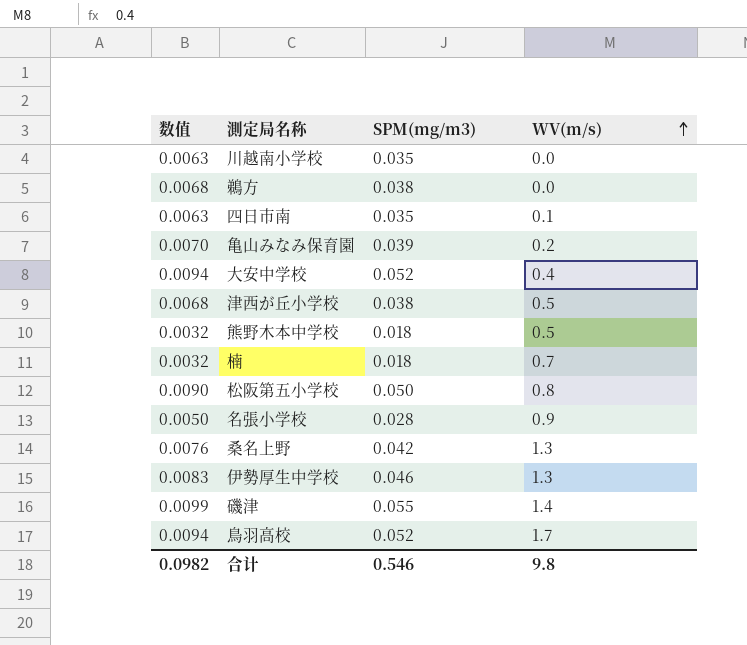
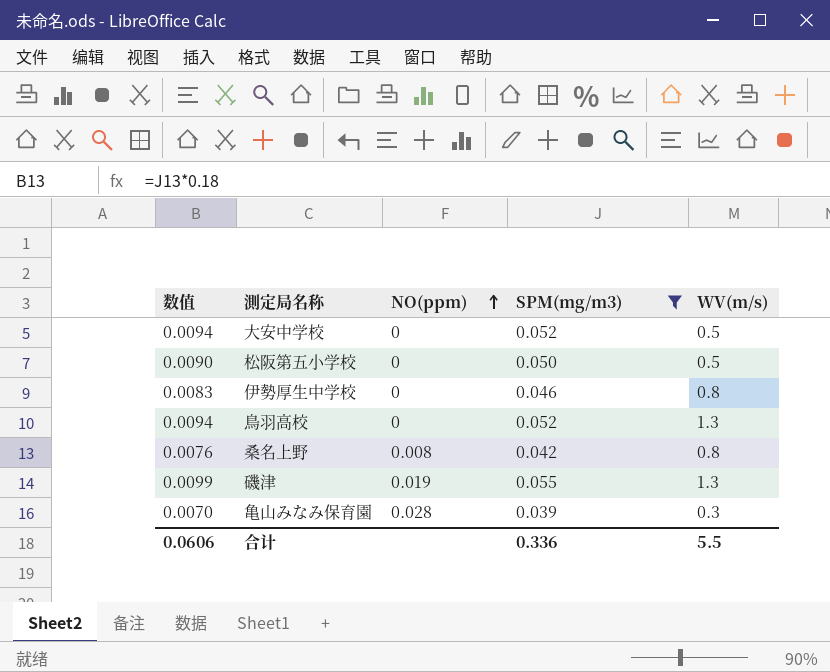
filter: none -> SPM(mg/m3) >= 0.039
row order: WV(m/s) ascending -> NO(ppm) ascending
column NO(ppm) | position: none -> 3
大安中学校 | WV(m/s): 0.4 -> 0.5
松阪第五小学校 | WV(m/s): 0.8 -> 0.5
伊勢厚生中学校 | WV(m/s): 1.3 -> 0.8
鳥羽高校 | WV(m/s): 1.7 -> 1.3
桑名上野 | WV(m/s): 1.3 -> 0.8
磯津 | WV(m/s): 1.4 -> 1.3
亀山みなみ保育園 | WV(m/s): 0.2 -> 0.3
合计 | 数值: 0.0982 -> 0.0606
合计 | SPM(mg/m3): 0.546 -> 0.336
合计 | WV(m/s): 9.8 -> 5.5

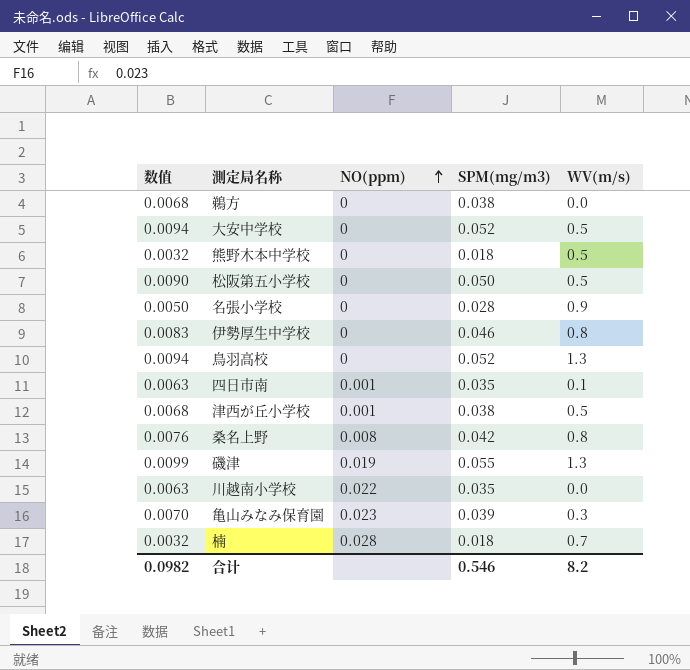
filter: SPM(mg/m3) >= 0.039 -> none
亀山みなみ保育園 | NO(ppm): 0.028 -> 0.023
合计 | 数值: 0.0606 -> 0.0982
合计 | SPM(mg/m3): 0.336 -> 0.546
合计 | WV(m/s): 5.5 -> 8.2

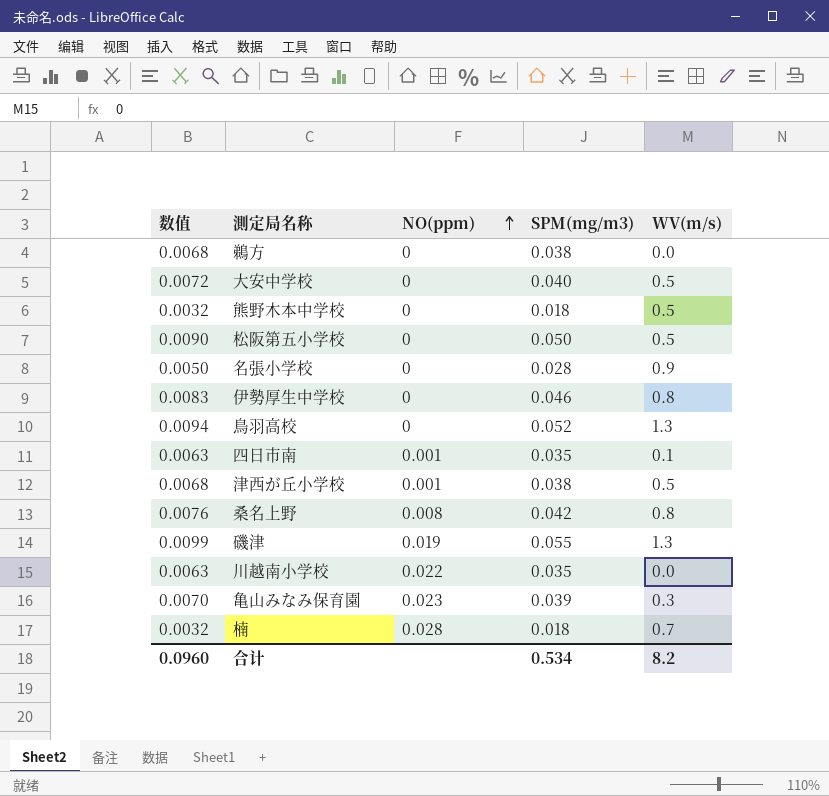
大安中学校 | 数值: 0.0094 -> 0.0072
大安中学校 | SPM(mg/m3): 0.052 -> 0.040
合计 | 数值: 0.0982 -> 0.0960
合计 | SPM(mg/m3): 0.546 -> 0.534

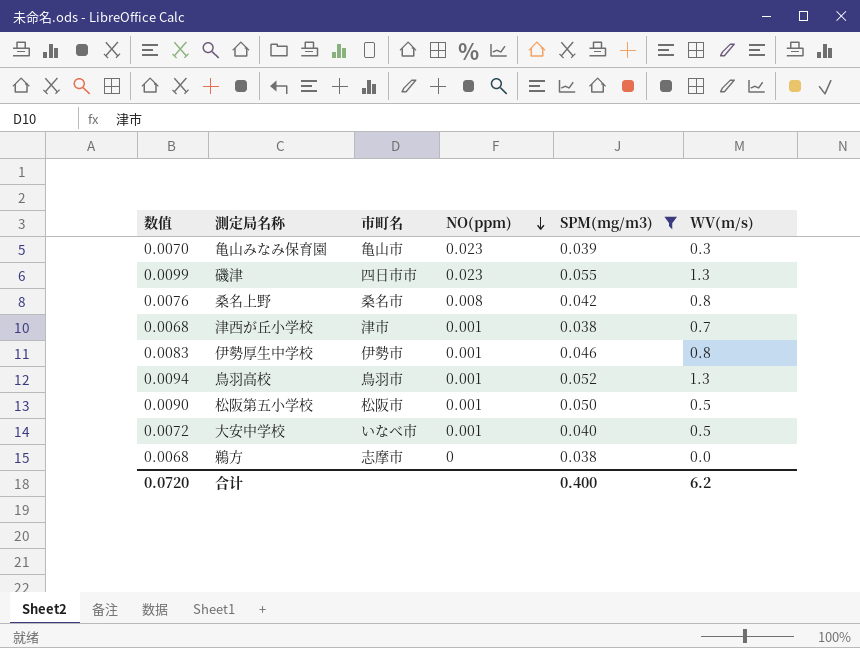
filter: none -> SPM(mg/m3) >= 0.038
row order: NO(ppm) ascending -> NO(ppm) descending
column 市町名 | position: none -> 3
磯津 | NO(ppm): 0.019 -> 0.023
津西が丘小学校 | WV(m/s): 0.5 -> 0.7
伊勢厚生中学校 | NO(ppm): 0 -> 0.001
鳥羽高校 | NO(ppm): 0 -> 0.001
松阪第五小学校 | NO(ppm): 0 -> 0.001
大安中学校 | NO(ppm): 0 -> 0.001
合计 | 数值: 0.0960 -> 0.0720
合计 | SPM(mg/m3): 0.534 -> 0.400
合计 | WV(m/s): 8.2 -> 6.2

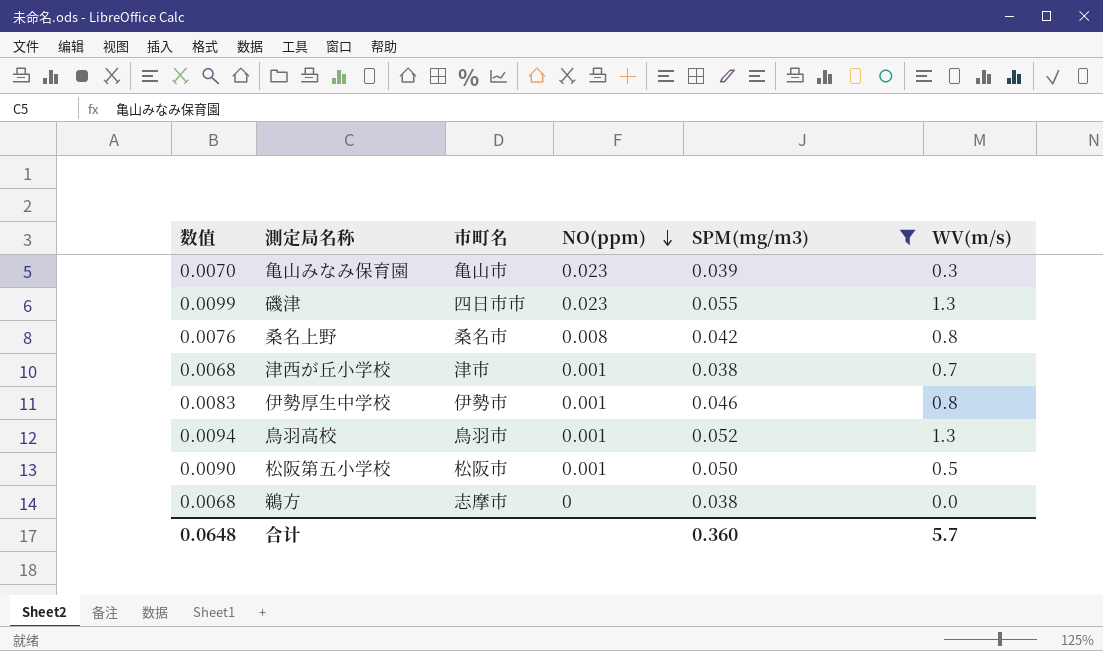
row 大安中学校: 0.0072 | いなべ市 | 0.001 | 0.040 | 0.5 -> none
合计 | 数值: 0.0720 -> 0.0648
合计 | SPM(mg/m3): 0.400 -> 0.360
合计 | WV(m/s): 6.2 -> 5.7

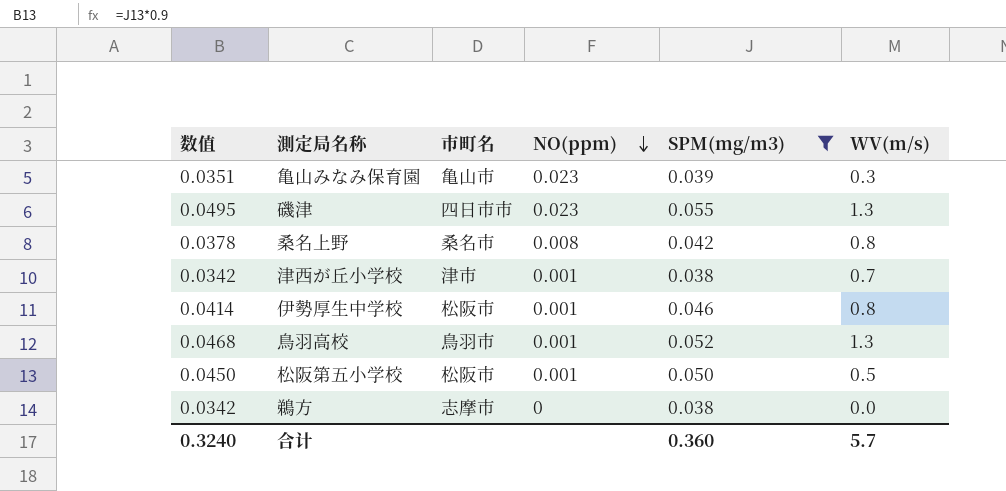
column 数值 | formula: [SPM(mg/m3)] * 0.18 -> [SPM(mg/m3)] * 0.9
伊勢厚生中学校 | 市町名: 伊勢市 -> 松阪市
合计 | 数值: 0.0648 -> 0.3240

